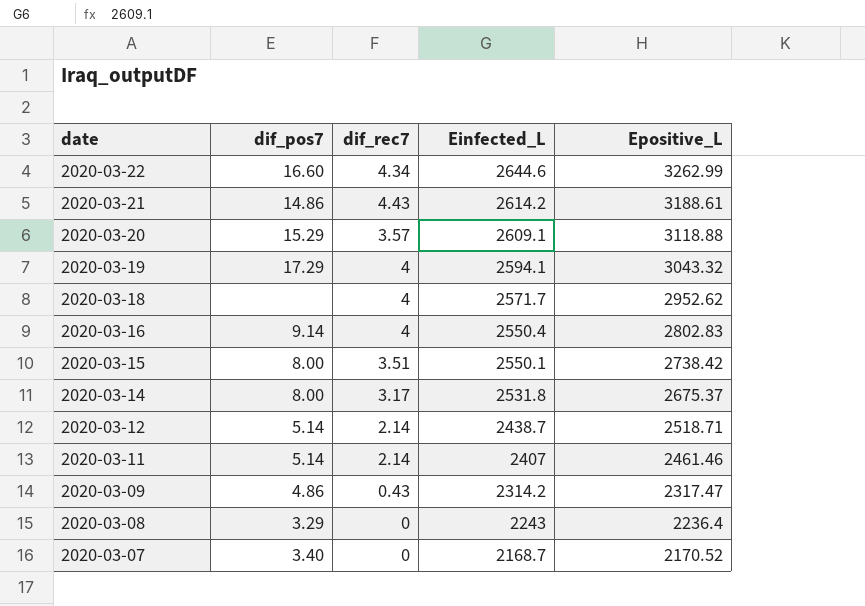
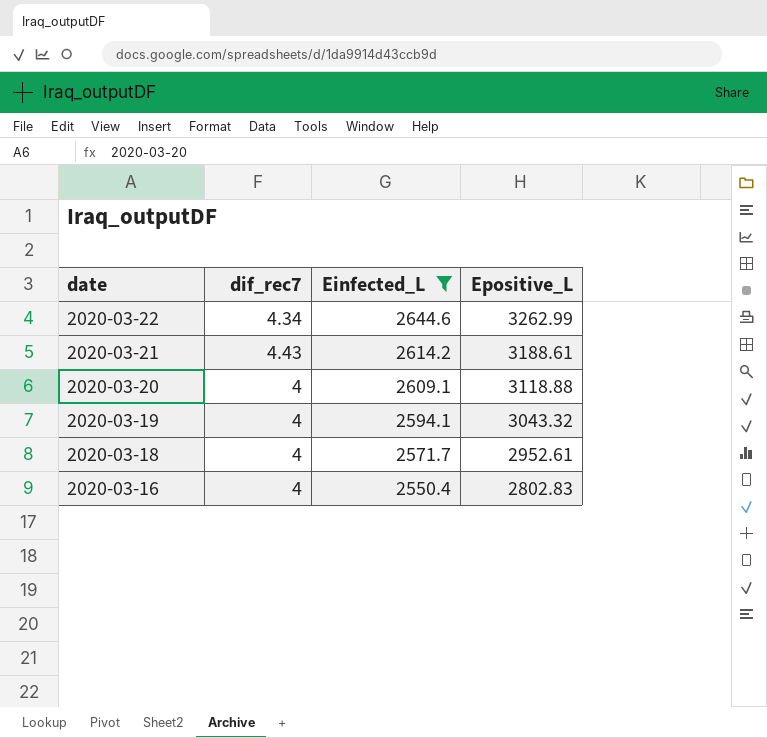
filter: none -> Einfected_L >= 2550.4
column dif_pos7 | position: 2 -> none
2020-03-20 | dif_rec7: 3.57 -> 4
2020-03-18 | Epositive_L: 2952.62 -> 2952.61

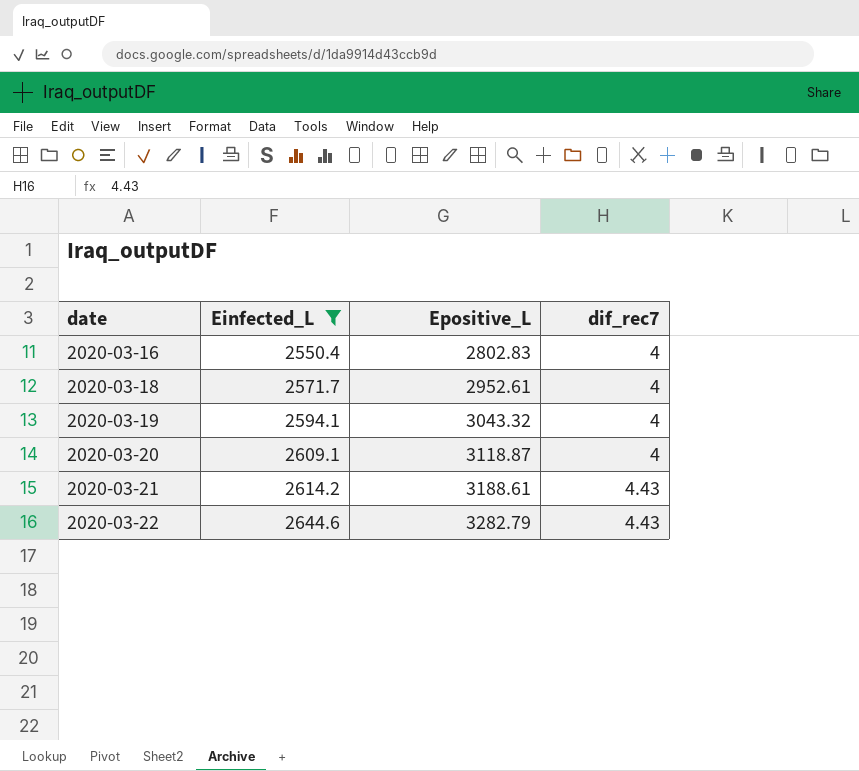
row order: date descending -> date ascending
column dif_rec7 | position: 2 -> 4
2020-03-20 | Epositive_L: 3118.88 -> 3118.87
2020-03-22 | Epositive_L: 3262.99 -> 3282.79
2020-03-22 | dif_rec7: 4.34 -> 4.43

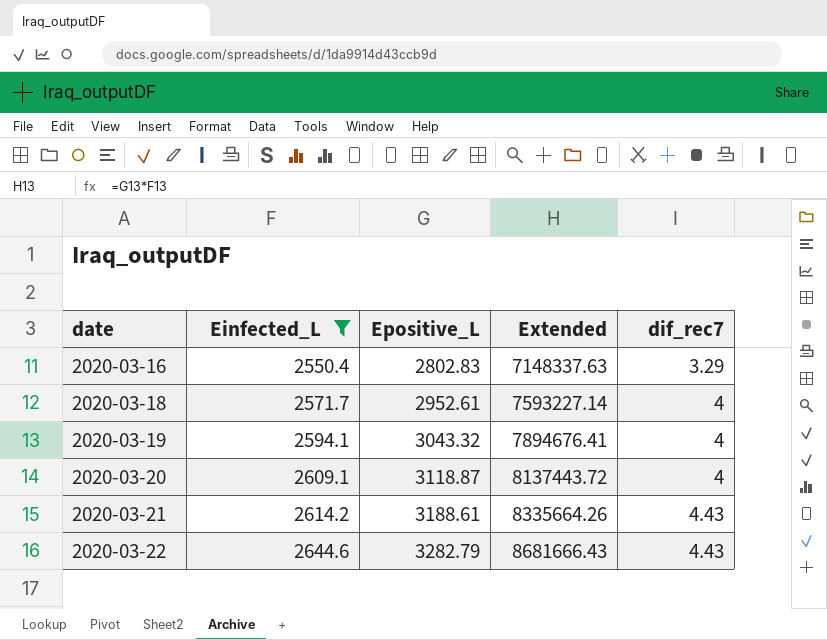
column Extended | formula: none -> [Einfected_L] * [Epositive_L]
2020-03-16 | dif_rec7: 4 -> 3.29

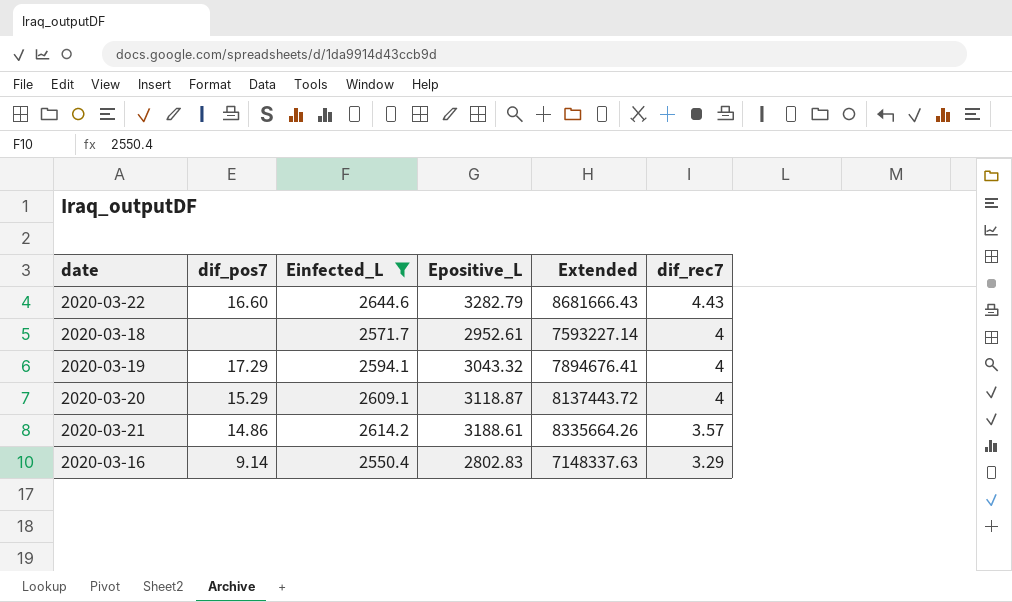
row order: date ascending -> dif_rec7 descending
column dif_pos7 | position: none -> 2
2020-03-21 | dif_rec7: 4.43 -> 3.57

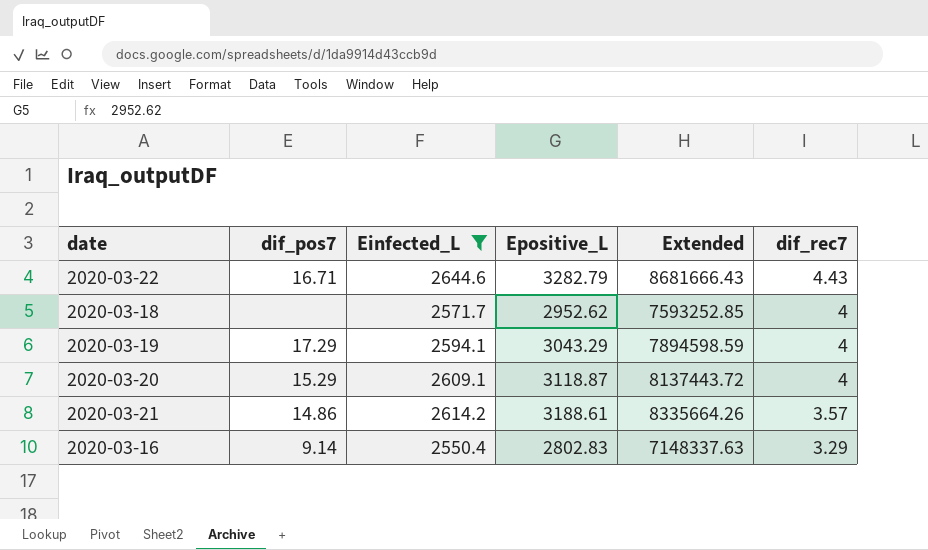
2020-03-22 | dif_pos7: 16.60 -> 16.71
2020-03-18 | Epositive_L: 2952.61 -> 2952.62
2020-03-18 | Extended: 7593227.14 -> 7593252.85
2020-03-19 | Epositive_L: 3043.32 -> 3043.29
2020-03-19 | Extended: 7894676.41 -> 7894598.59

